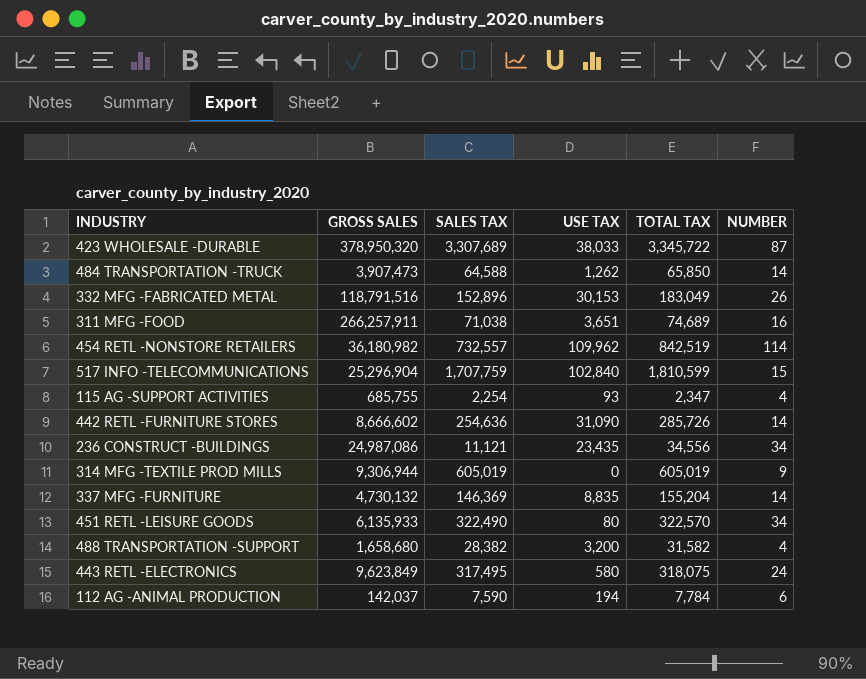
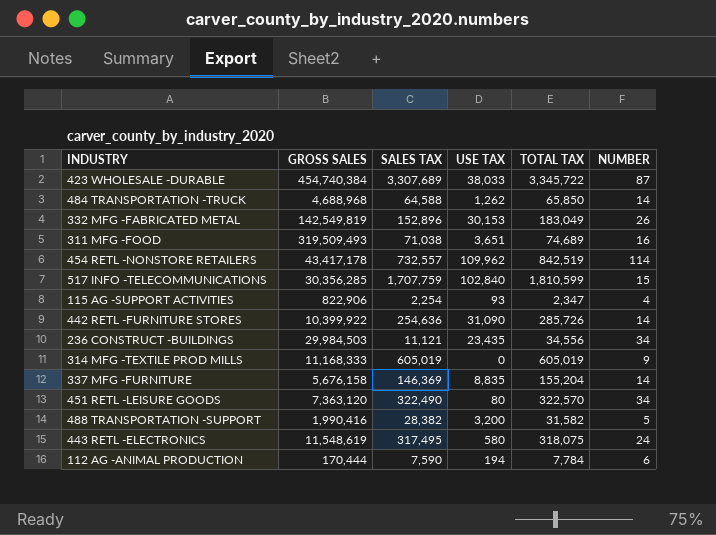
423 WHOLESALE -DURABLE | GROSS SALES: 378,950,320 -> 454,740,384
484 TRANSPORTATION -TRUCK | GROSS SALES: 3,907,473 -> 4,688,968
332 MFG -FABRICATED METAL | GROSS SALES: 118,791,516 -> 142,549,819
311 MFG -FOOD | GROSS SALES: 266,257,911 -> 319,509,493
454 RETL -NONSTORE RETAILERS | GROSS SALES: 36,180,982 -> 43,417,178
517 INFO -TELECOMMUNICATIONS | GROSS SALES: 25,296,904 -> 30,356,285
115 AG -SUPPORT ACTIVITIES | GROSS SALES: 685,755 -> 822,906
442 RETL -FURNITURE STORES | GROSS SALES: 8,666,602 -> 10,399,922
236 CONSTRUCT -BUILDINGS | GROSS SALES: 24,987,086 -> 29,984,503
314 MFG -TEXTILE PROD MILLS | GROSS SALES: 9,306,944 -> 11,168,333
337 MFG -FURNITURE | GROSS SALES: 4,730,132 -> 5,676,158
451 RETL -LEISURE GOODS | GROSS SALES: 6,135,933 -> 7,363,120
488 TRANSPORTATION -SUPPORT | GROSS SALES: 1,658,680 -> 1,990,416
488 TRANSPORTATION -SUPPORT | NUMBER: 4 -> 5
443 RETL -ELECTRONICS | GROSS SALES: 9,623,849 -> 11,548,619
112 AG -ANIMAL PRODUCTION | GROSS SALES: 142,037 -> 170,444

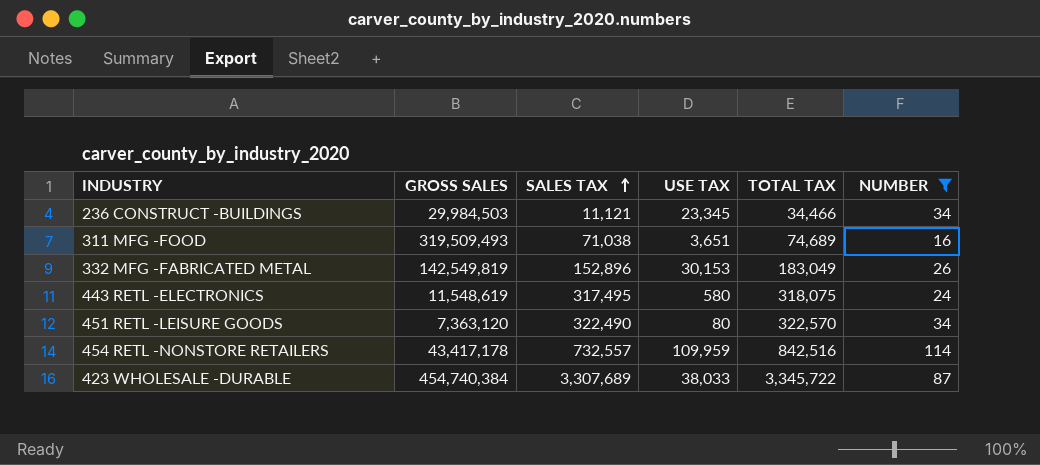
filter: none -> NUMBER >= 16
row order: none -> SALES TAX ascending
236 CONSTRUCT -BUILDINGS | USE TAX: 23,435 -> 23,345
236 CONSTRUCT -BUILDINGS | TOTAL TAX: 34,556 -> 34,466
454 RETL -NONSTORE RETAILERS | USE TAX: 109,962 -> 109,959
454 RETL -NONSTORE RETAILERS | TOTAL TAX: 842,519 -> 842,516

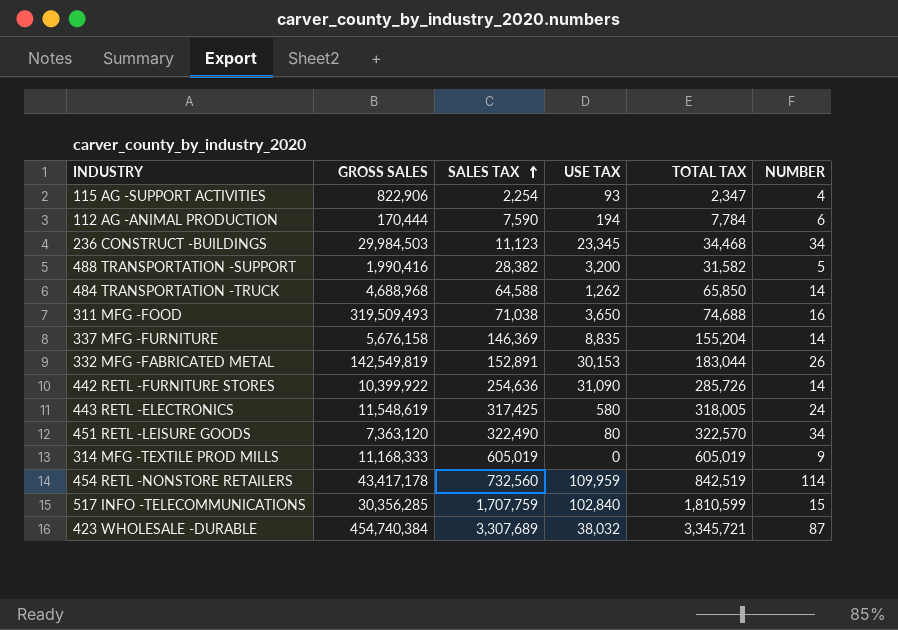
filter: NUMBER >= 16 -> none
236 CONSTRUCT -BUILDINGS | SALES TAX: 11,121 -> 11,123
236 CONSTRUCT -BUILDINGS | TOTAL TAX: 34,466 -> 34,468
311 MFG -FOOD | USE TAX: 3,651 -> 3,650
311 MFG -FOOD | TOTAL TAX: 74,689 -> 74,688
332 MFG -FABRICATED METAL | SALES TAX: 152,896 -> 152,891
332 MFG -FABRICATED METAL | TOTAL TAX: 183,049 -> 183,044
443 RETL -ELECTRONICS | SALES TAX: 317,495 -> 317,425
443 RETL -ELECTRONICS | TOTAL TAX: 318,075 -> 318,005
454 RETL -NONSTORE RETAILERS | SALES TAX: 732,557 -> 732,560
454 RETL -NONSTORE RETAILERS | TOTAL TAX: 842,516 -> 842,519
423 WHOLESALE -DURABLE | USE TAX: 38,033 -> 38,032
423 WHOLESALE -DURABLE | TOTAL TAX: 3,345,722 -> 3,345,721

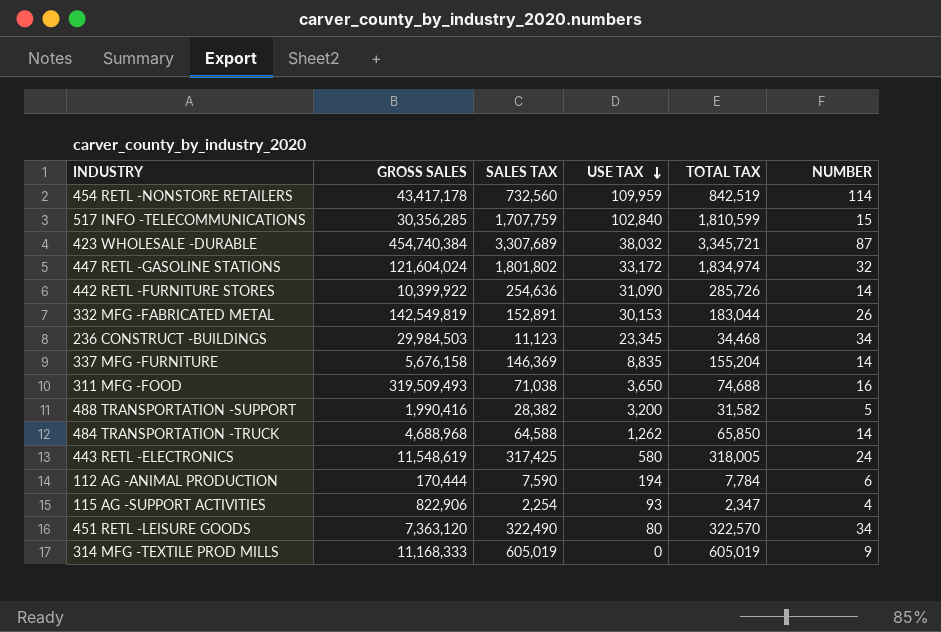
row order: SALES TAX ascending -> USE TAX descending
row 447 RETL -GASOLINE STATIONS: none -> 121,604,024 | 1,801,802 | 33,172 | 1,834,974 | 32

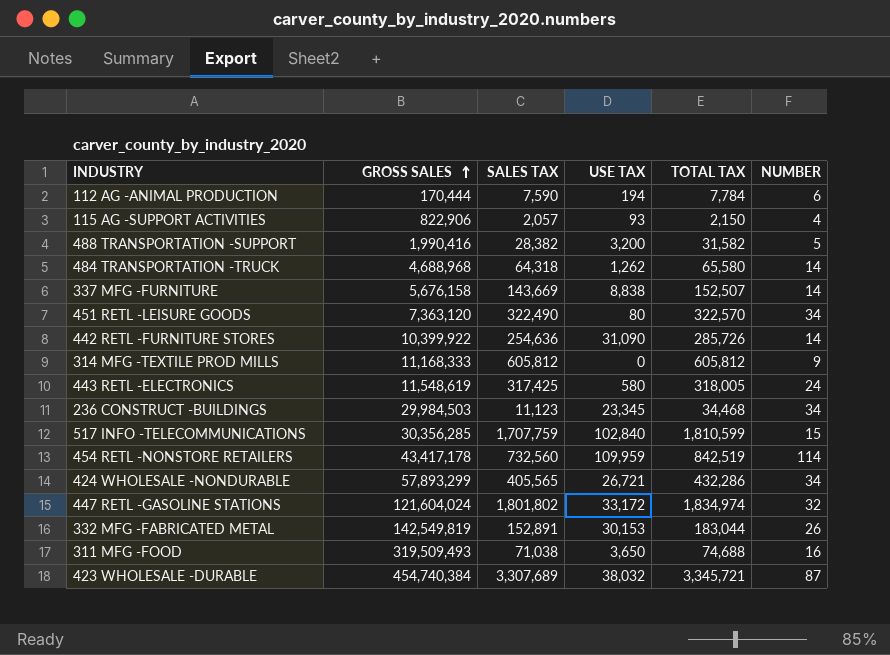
row order: USE TAX descending -> GROSS SALES ascending
115 AG -SUPPORT ACTIVITIES | SALES TAX: 2,254 -> 2,057
115 AG -SUPPORT ACTIVITIES | TOTAL TAX: 2,347 -> 2,150
484 TRANSPORTATION -TRUCK | SALES TAX: 64,588 -> 64,318
484 TRANSPORTATION -TRUCK | TOTAL TAX: 65,850 -> 65,580
337 MFG -FURNITURE | SALES TAX: 146,369 -> 143,669
337 MFG -FURNITURE | USE TAX: 8,835 -> 8,838
337 MFG -FURNITURE | TOTAL TAX: 155,204 -> 152,507
314 MFG -TEXTILE PROD MILLS | SALES TAX: 605,019 -> 605,812
314 MFG -TEXTILE PROD MILLS | TOTAL TAX: 605,019 -> 605,812
row 424 WHOLESALE -NONDURABLE: none -> 57,893,299 | 405,565 | 26,721 | 432,286 | 34

